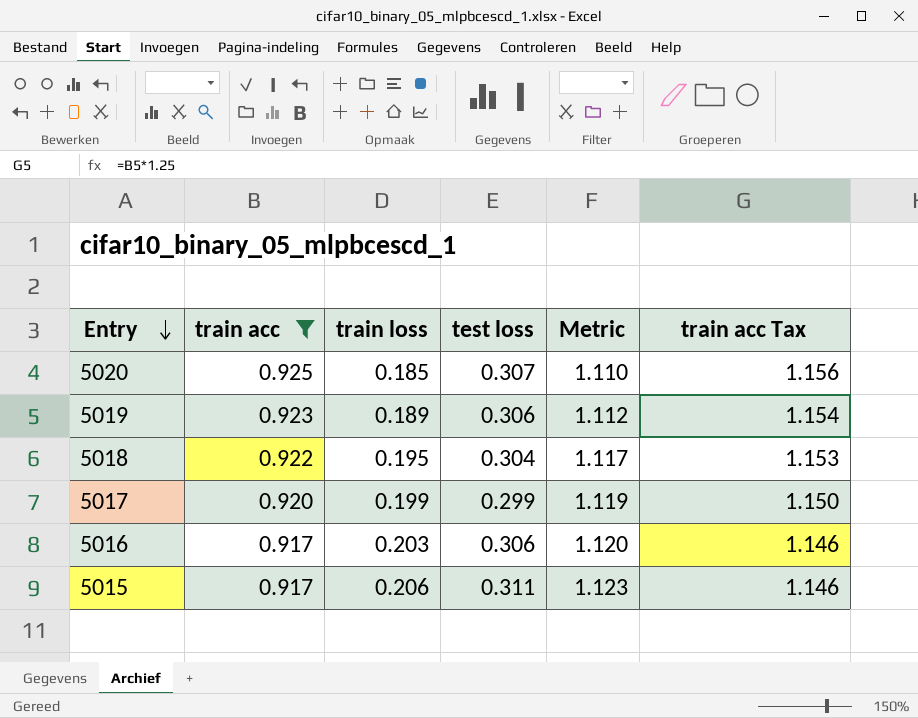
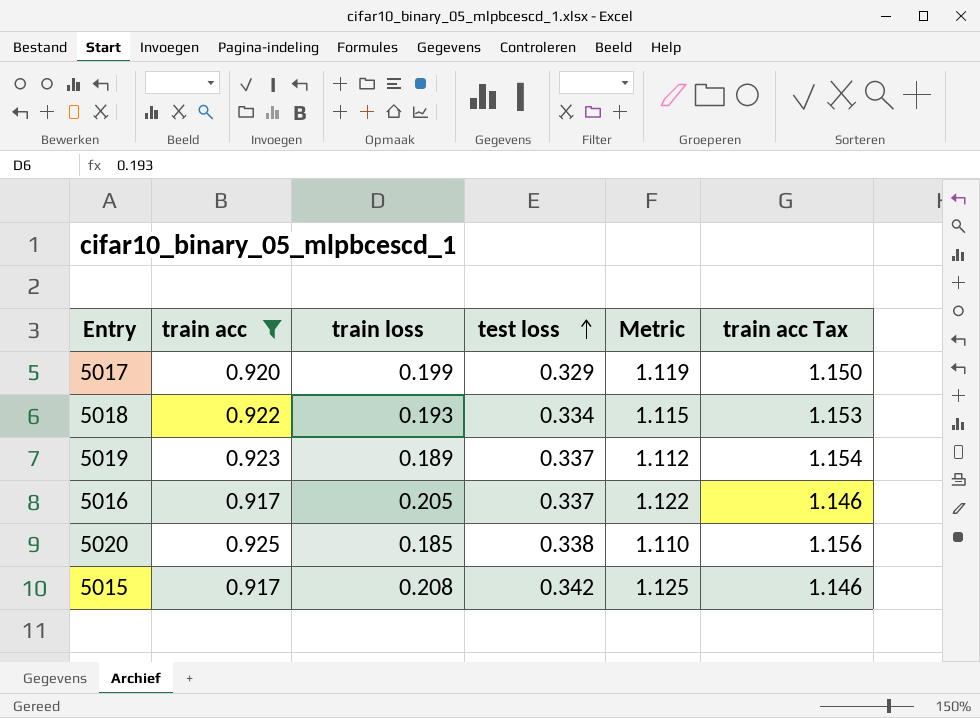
row order: Entry descending -> test loss ascending
5017 | test loss: 0.299 -> 0.329
5018 | train loss: 0.195 -> 0.193
5018 | test loss: 0.304 -> 0.334
5018 | Metric: 1.117 -> 1.115
5019 | test loss: 0.306 -> 0.337
5016 | train loss: 0.203 -> 0.205
5016 | test loss: 0.306 -> 0.337
5016 | Metric: 1.120 -> 1.122
5020 | test loss: 0.307 -> 0.338
5015 | train loss: 0.206 -> 0.208
5015 | test loss: 0.311 -> 0.342
5015 | Metric: 1.123 -> 1.125

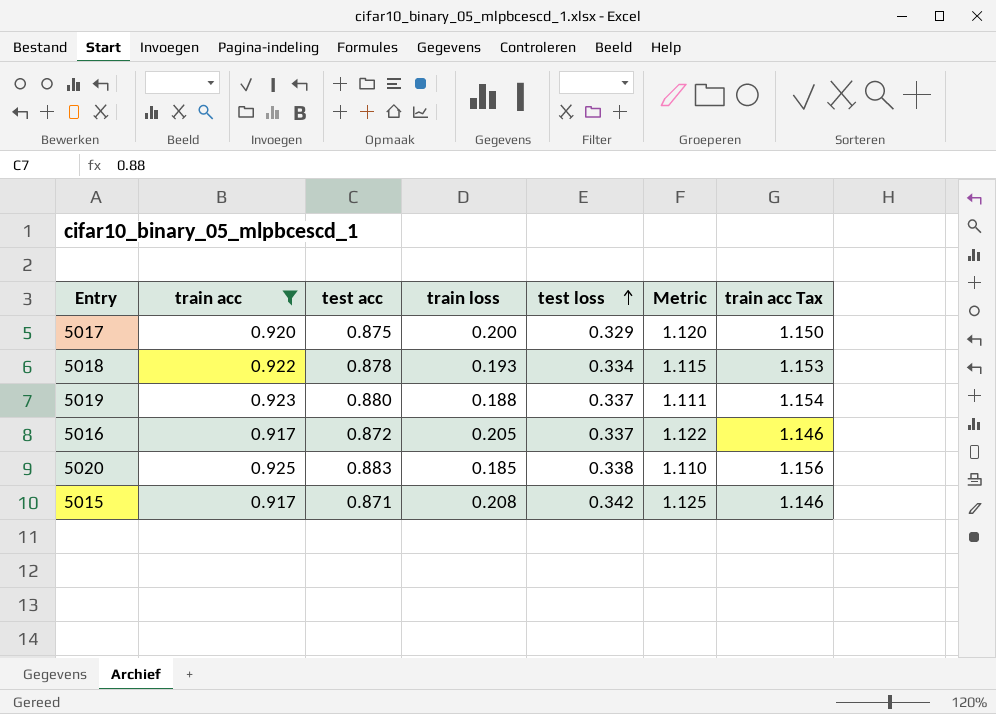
column test acc | position: none -> 3
5017 | train loss: 0.199 -> 0.200
5017 | Metric: 1.119 -> 1.120
5019 | train loss: 0.189 -> 0.188
5019 | Metric: 1.112 -> 1.111

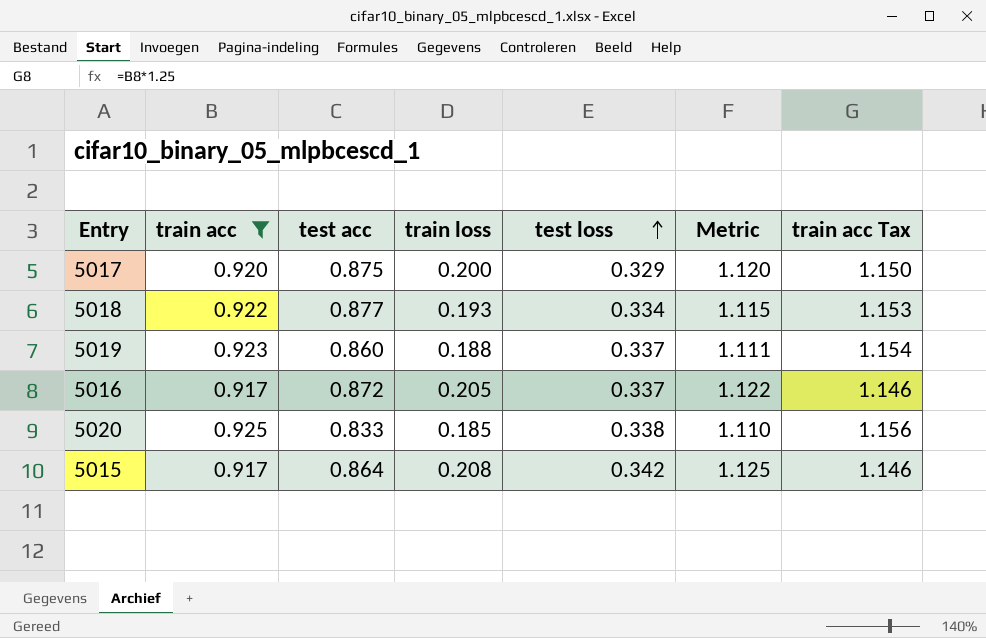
5018 | test acc: 0.878 -> 0.877
5019 | test acc: 0.880 -> 0.860
5020 | test acc: 0.883 -> 0.833
5015 | test acc: 0.871 -> 0.864

